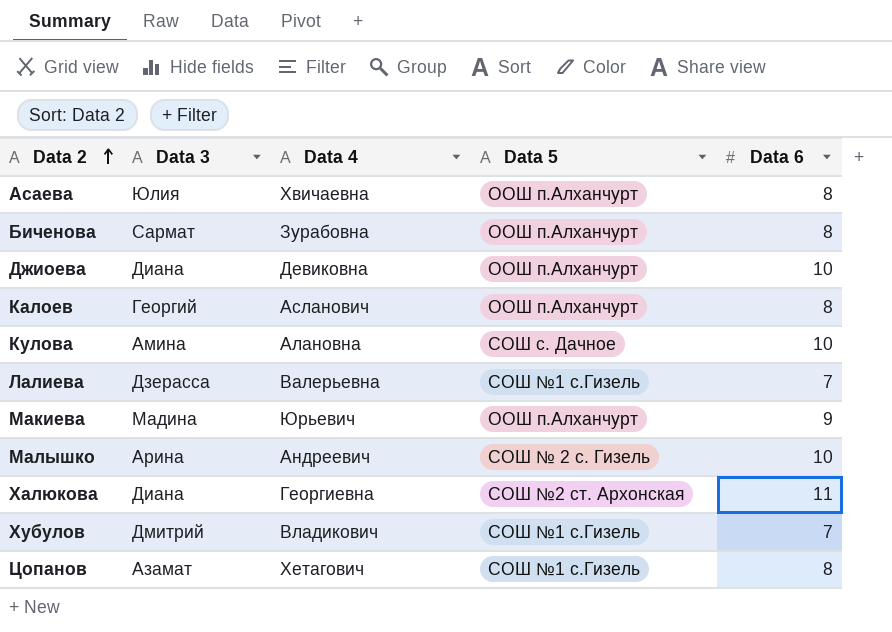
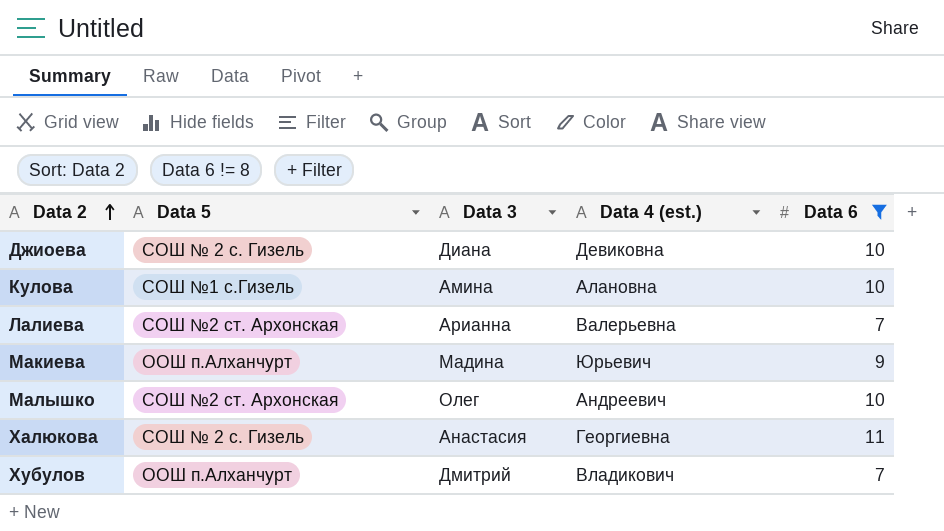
filter: none -> Data 6 != 8
column Data 5 | position: 4 -> 2
column name: Data 4 -> Data 4 (est.)
Джиоева | Data 5: ООШ п.Алханчурт -> СОШ № 2 с. Гизель
Кулова | Data 5: СОШ с. Дачное -> СОШ №1 с.Гизель
Лалиева | Data 5: СОШ №1 с.Гизель -> СОШ №2 ст. Архонская
Лалиева | Data 3: Дзерасса -> Арианна
Малышко | Data 5: СОШ № 2 с. Гизель -> СОШ №2 ст. Архонская
Малышко | Data 3: Арина -> Олег
Халюкова | Data 5: СОШ №2 ст. Архонская -> СОШ № 2 с. Гизель
Халюкова | Data 3: Диана -> Анастасия
Хубулов | Data 5: СОШ №1 с.Гизель -> ООШ п.Алханчурт

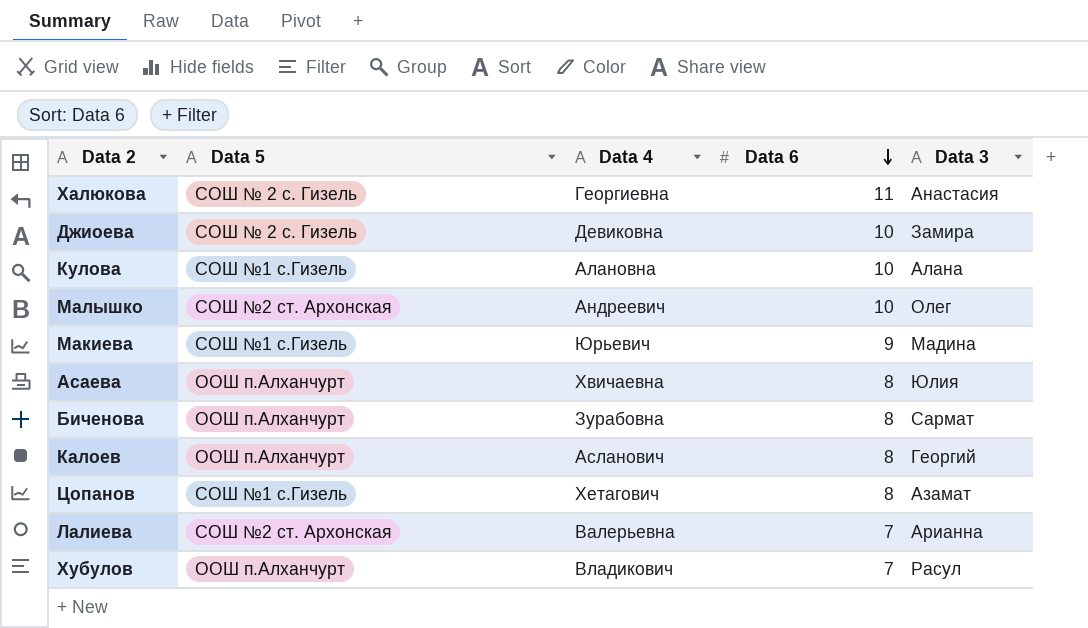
filter: Data 6 != 8 -> none
row order: Data 2 ascending -> Data 6 descending
column name: Data 4 (est.) -> Data 4
column Data 3 | position: 3 -> 5
Джиоева | Data 3: Диана -> Замира
Кулова | Data 3: Амина -> Алана
Макиева | Data 5: ООШ п.Алханчурт -> СОШ №1 с.Гизель
Хубулов | Data 3: Дмитрий -> Расул

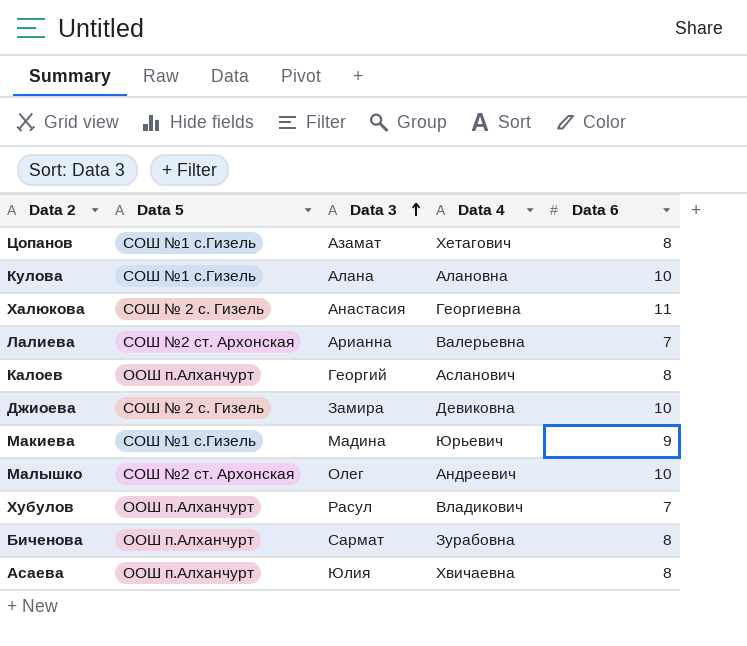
row order: Data 6 descending -> Data 3 ascending
column Data 3 | position: 5 -> 3

